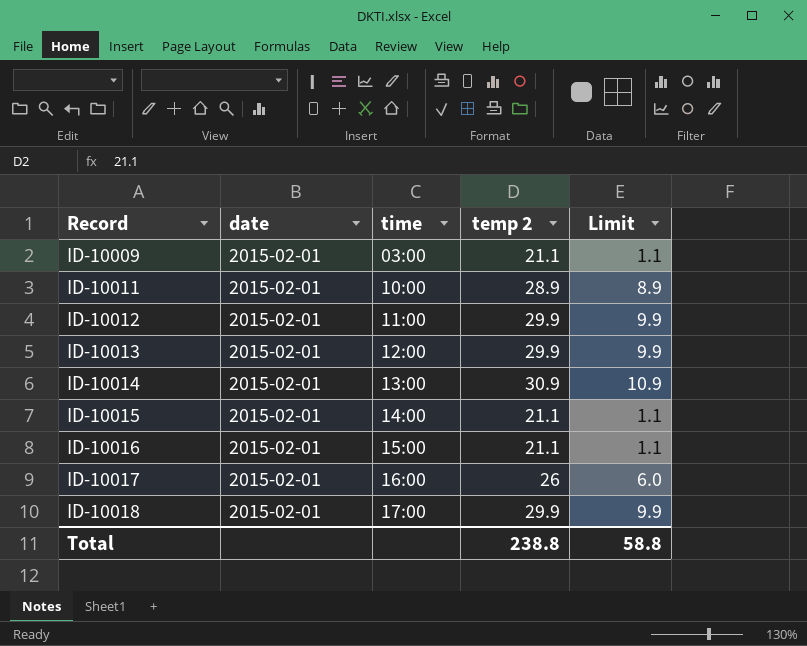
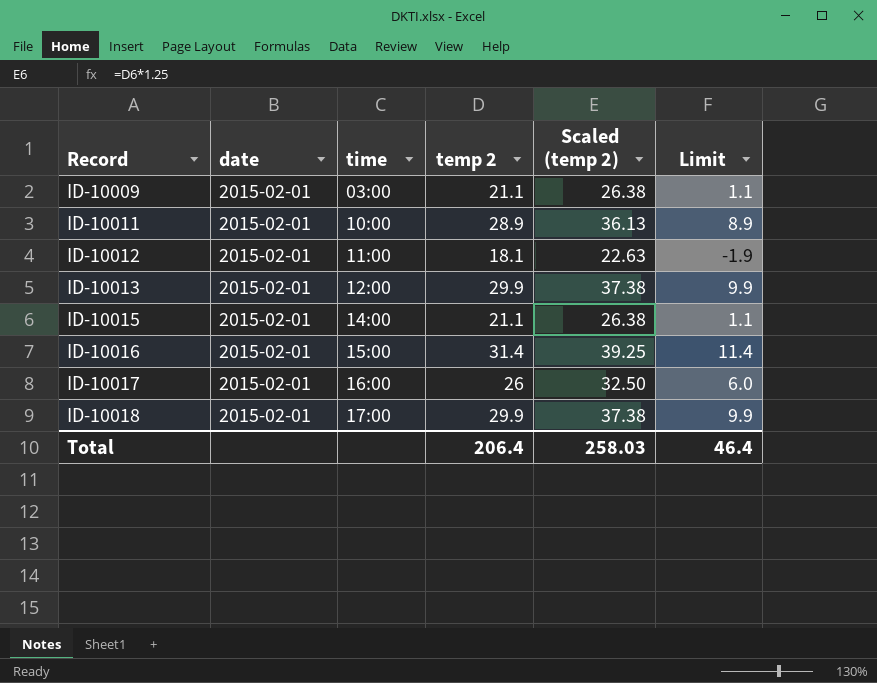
column Scaled (temp 2) | formula: none -> [temp 2] * 1.25
row ID-10014: 2015-02-01 | 13:00 | 30.9 | 10.9 -> none
ID-10012 | temp 2: 29.9 -> 18.1
ID-10012 | Limit: 9.9 -> -1.9
ID-10016 | temp 2: 21.1 -> 31.4
ID-10016 | Limit: 1.1 -> 11.4
Total | temp 2: 238.8 -> 206.4
Total | Limit: 58.8 -> 46.4

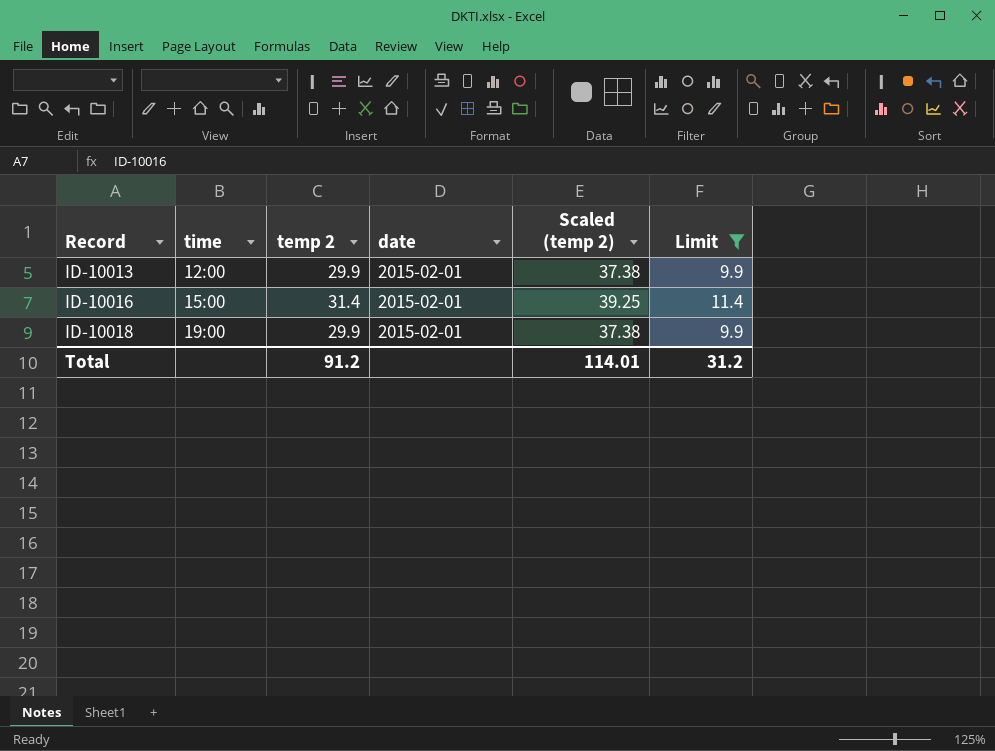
filter: none -> Limit >= 9.9
column date | position: 2 -> 4
ID-10018 | time: 17:00 -> 19:00
Total | temp 2: 206.4 -> 91.2
Total | Scaled (temp 2): 258.03 -> 114.01
Total | Limit: 46.4 -> 31.2

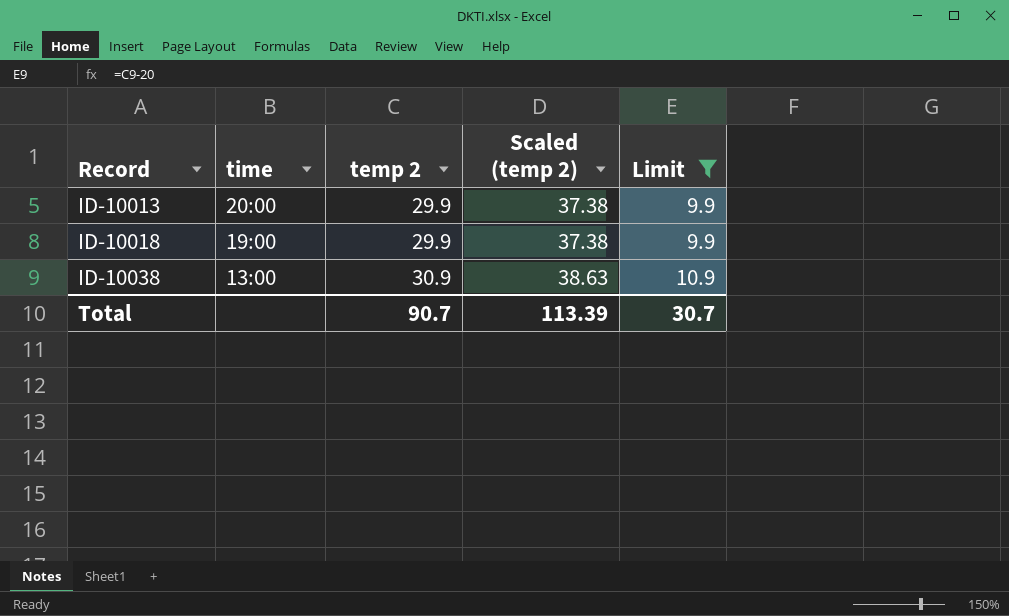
column date | position: 4 -> none
row ID-10016: 15:00 | 31.4 | 2015-02-01 | 39.25 | 11.4 -> none
ID-10013 | time: 12:00 -> 20:00
row ID-10038: none -> 13:00 | 30.9 | 38.63 | 10.9
Total | temp 2: 91.2 -> 90.7
Total | Scaled (temp 2): 114.01 -> 113.39
Total | Limit: 31.2 -> 30.7

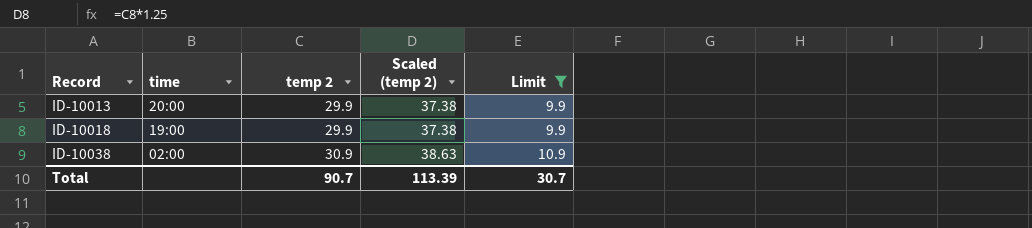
ID-10038 | time: 13:00 -> 02:00

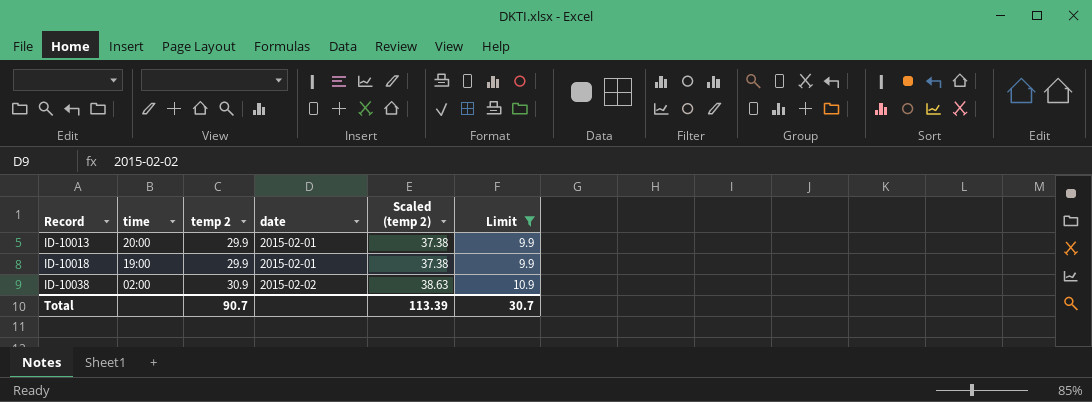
column date | position: none -> 4

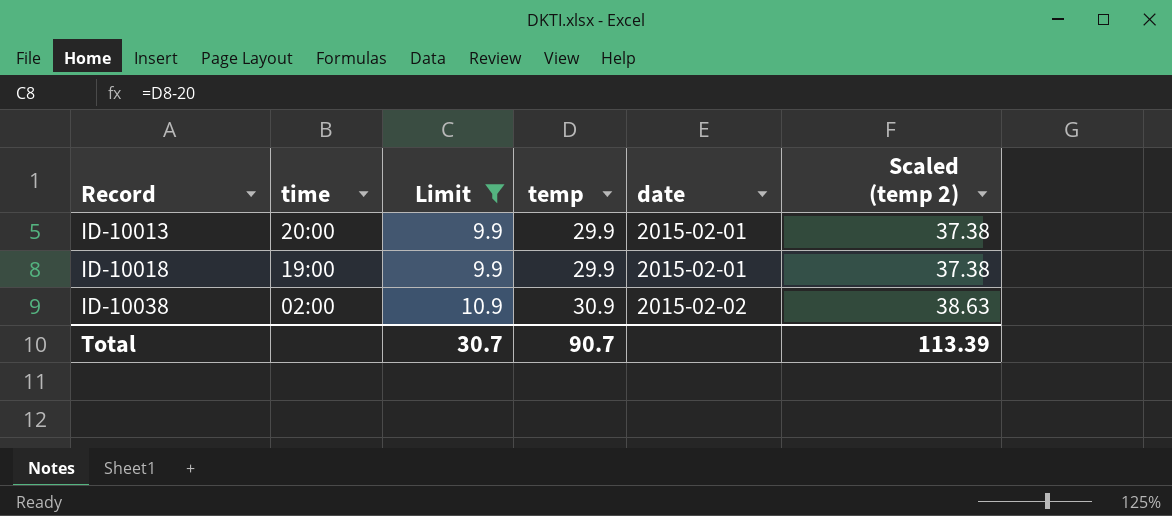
column Limit | position: 6 -> 3
column name: temp 2 -> temp

